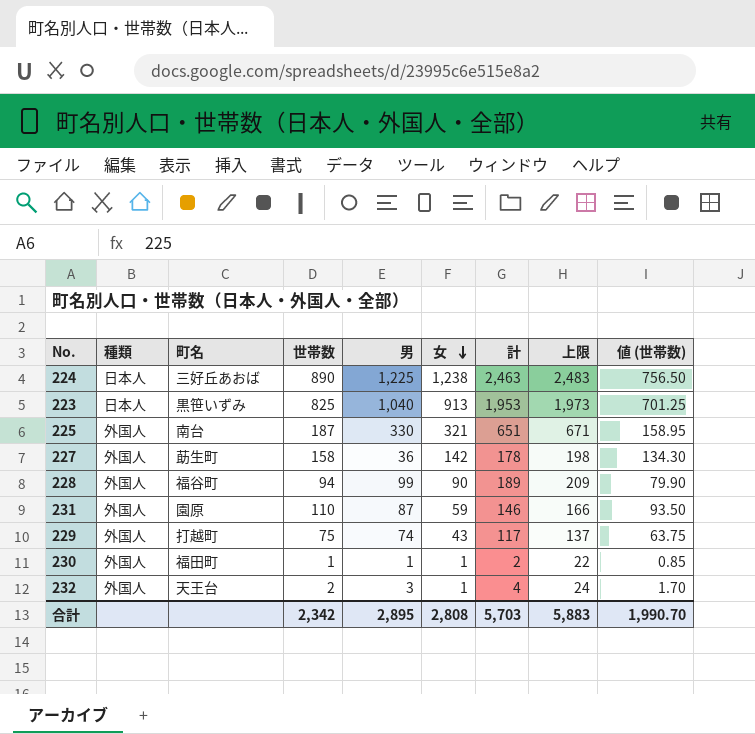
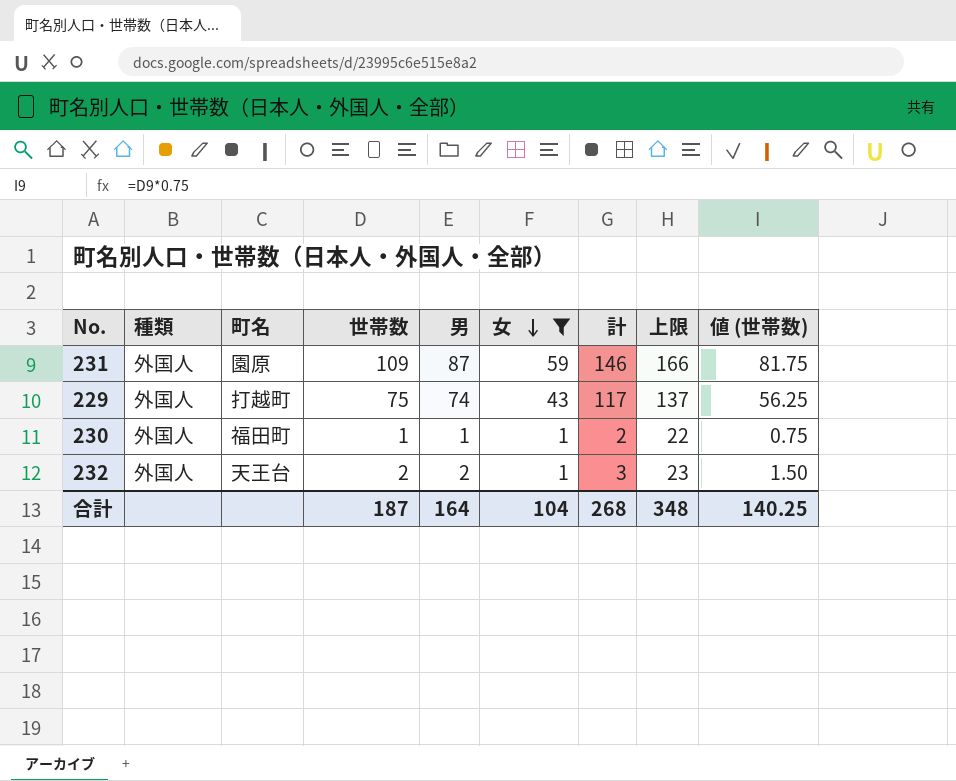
filter: none -> 女 <= 59
column 値 (世帯数) | formula: [世帯数] * 0.85 -> [世帯数] * 0.75
231 | 世帯数: 110 -> 109
232 | 男: 3 -> 2
232 | 計: 4 -> 3
232 | 上限: 24 -> 23
合計 | 世帯数: 2,342 -> 187
合計 | 男: 2,895 -> 164
合計 | 女: 2,808 -> 104
合計 | 計: 5,703 -> 268
合計 | 上限: 5,883 -> 348
合計 | 値 (世帯数): 1,990.70 -> 140.25

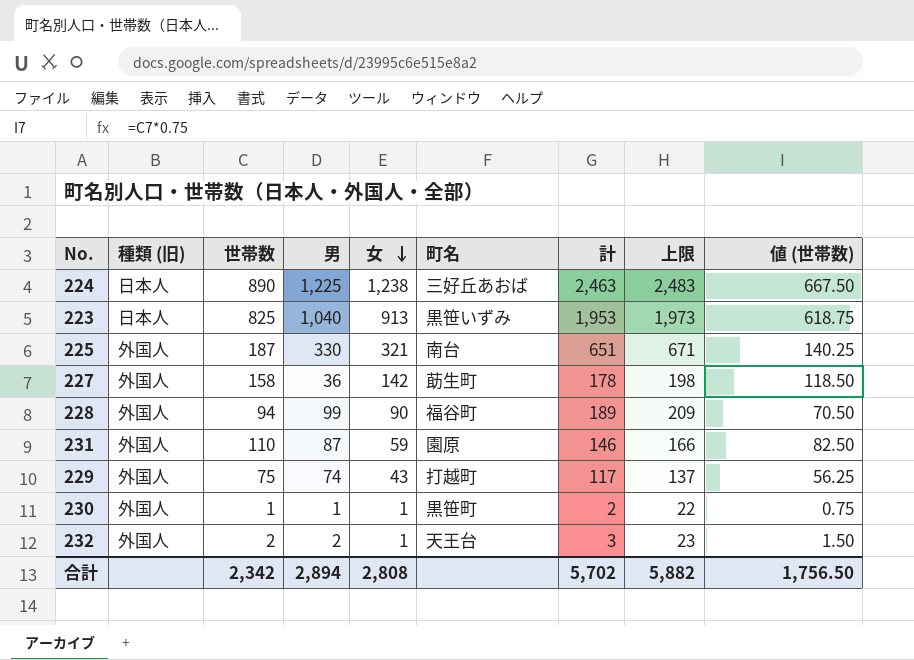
filter: 女 <= 59 -> none
column name: 種類 -> 種類 (旧)
column 町名 | position: 3 -> 6
231 | 世帯数: 109 -> 110
231 | 値 (世帯数): 81.75 -> 82.50
230 | 町名: 福田町 -> 黒笹町
合計 | 世帯数: 187 -> 2,342
合計 | 男: 164 -> 2,894
合計 | 女: 104 -> 2,808
合計 | 計: 268 -> 5,702
合計 | 上限: 348 -> 5,882
合計 | 値 (世帯数): 140.25 -> 1,756.50

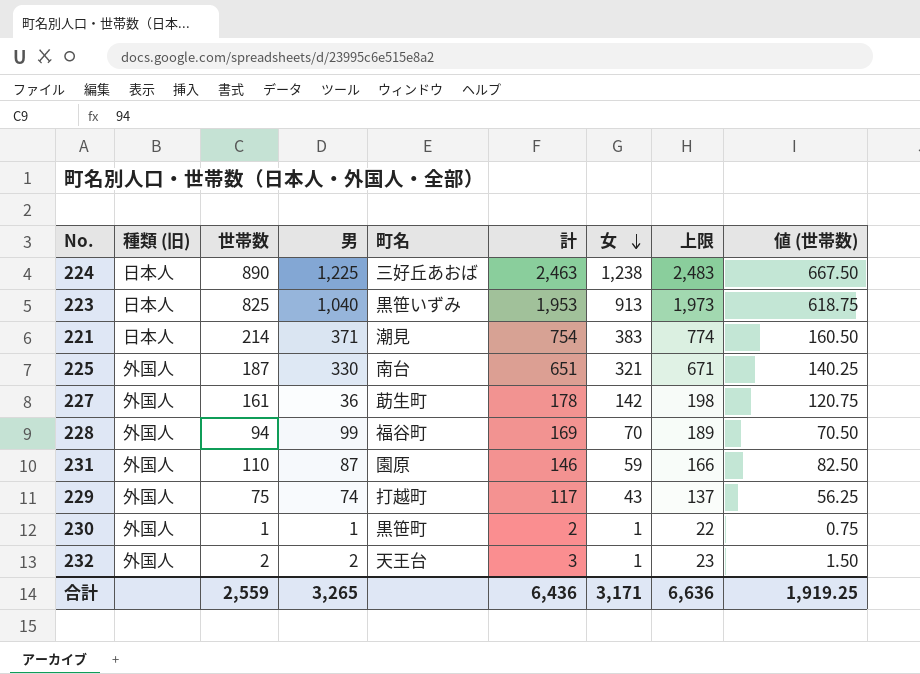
column 女 | position: 5 -> 7
row 221: none -> 日本人 | 214 | 371 | 潮見 | 754 | 383 | 774 | 160.50
227 | 世帯数: 158 -> 161
227 | 値 (世帯数): 118.50 -> 120.75
228 | 計: 189 -> 169
228 | 女: 90 -> 70
228 | 上限: 209 -> 189
合計 | 世帯数: 2,342 -> 2,559
合計 | 男: 2,894 -> 3,265
合計 | 計: 5,702 -> 6,436
合計 | 女: 2,808 -> 3,171
合計 | 上限: 5,882 -> 6,636
合計 | 値 (世帯数): 1,756.50 -> 1,919.25

